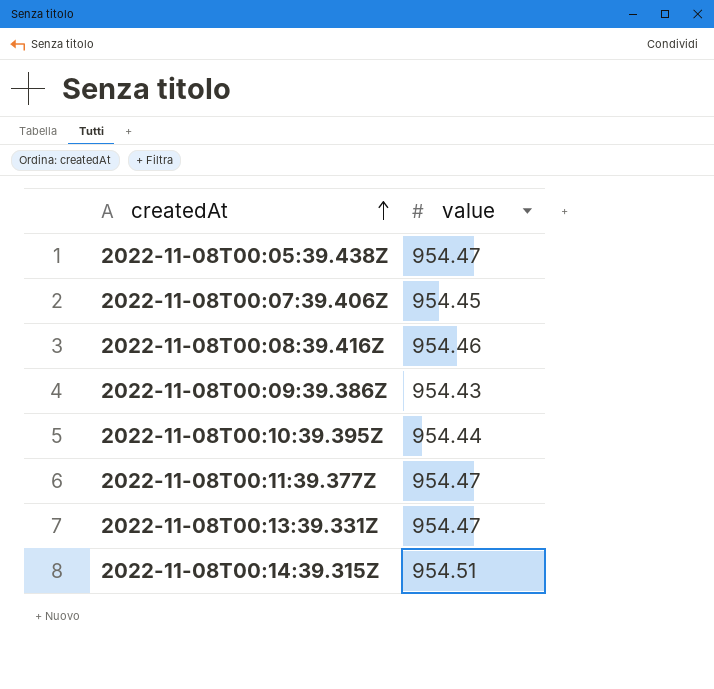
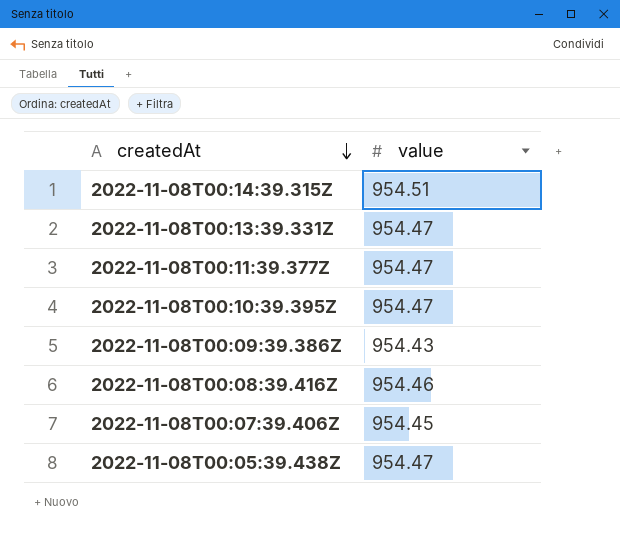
row order: createdAt ascending -> createdAt descending
2022-11-08T00:10:39.395Z | value: 954.44 -> 954.47

